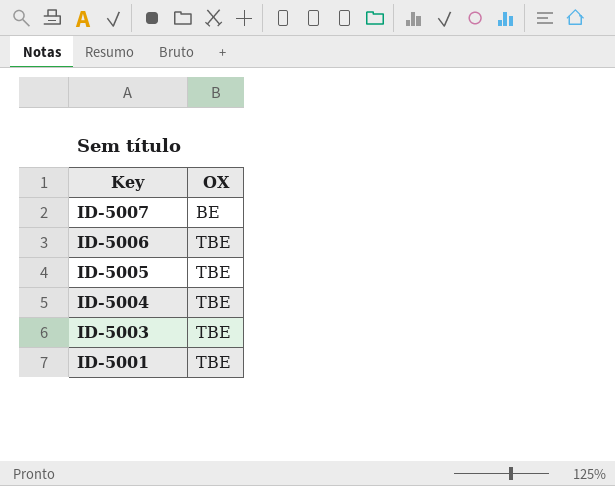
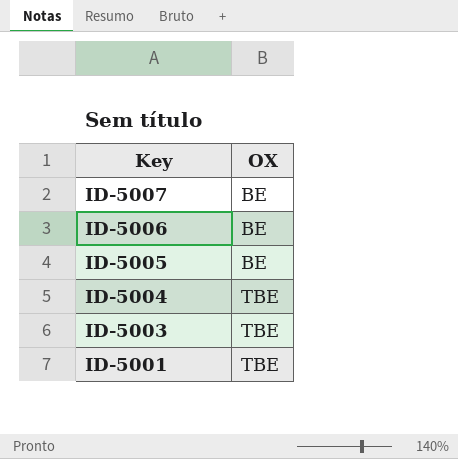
ID-5006 | OX: TBE -> BE
ID-5005 | OX: TBE -> BE

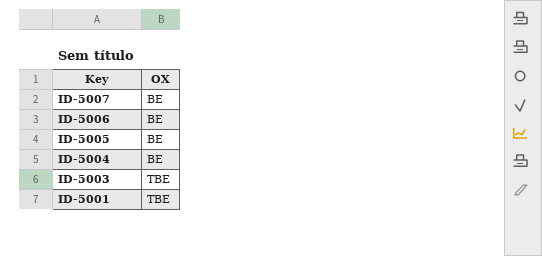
ID-5004 | OX: TBE -> BE

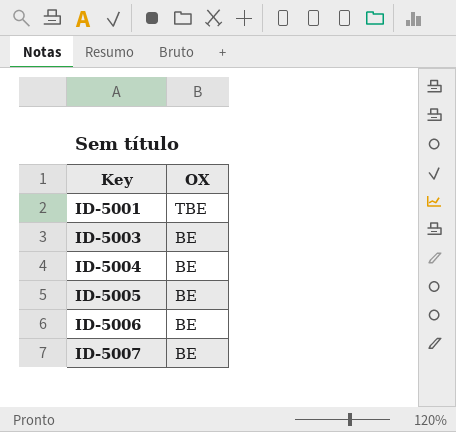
row order: Key descending -> Key ascending
ID-5003 | OX: TBE -> BE

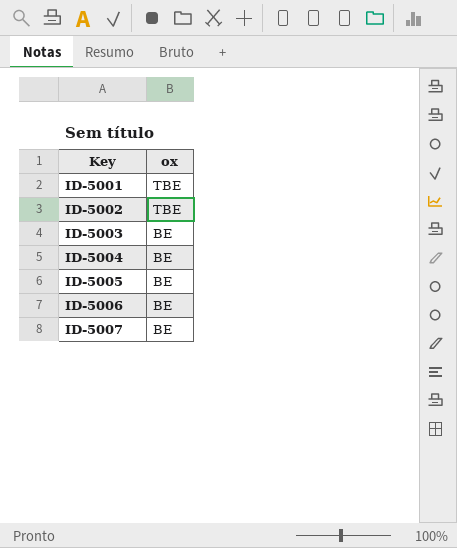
column name: OX -> ox
row ID-5002: none -> TBE

